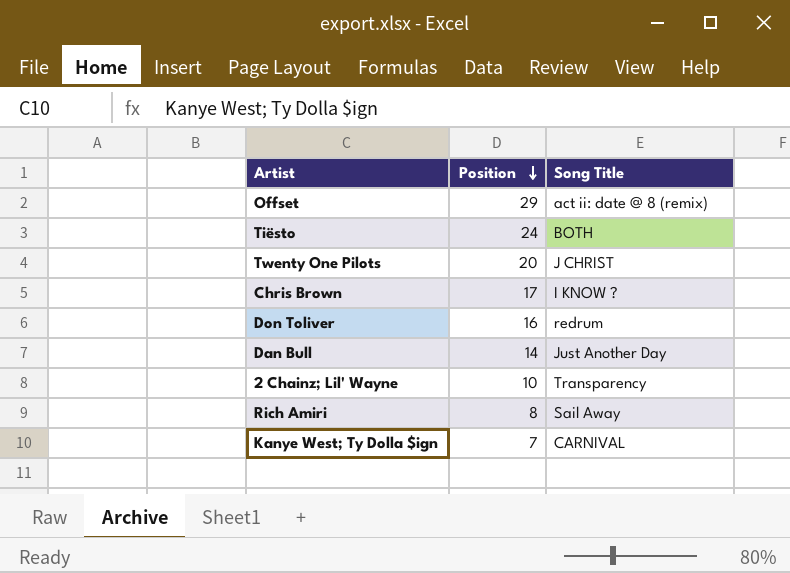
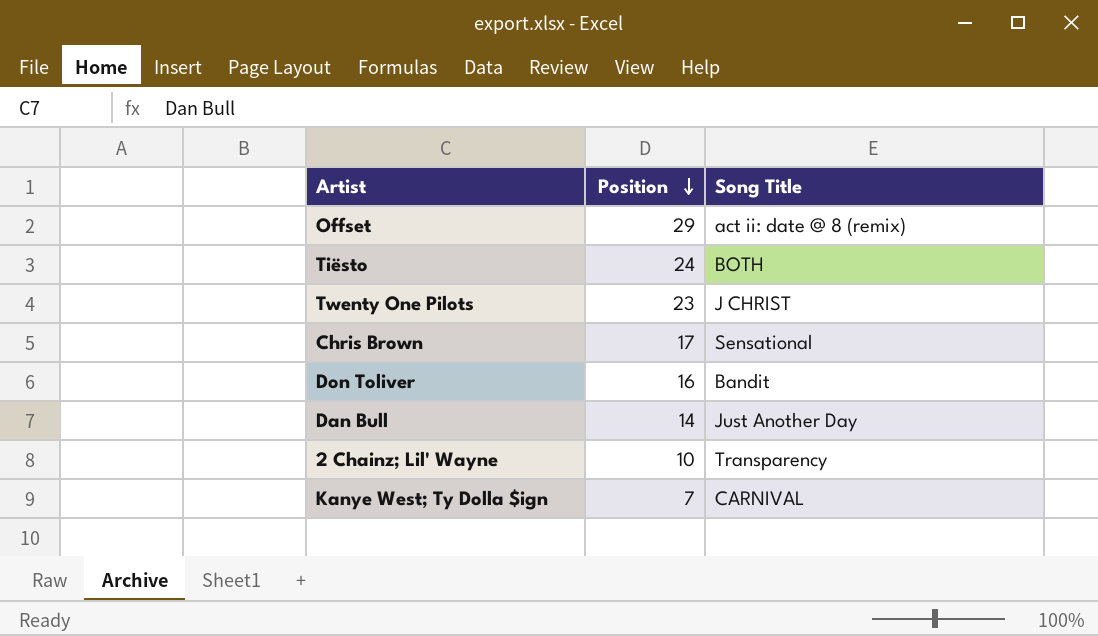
row Rich Amiri: 8 | Sail Away -> none
Twenty One Pilots | Position: 20 -> 23
Chris Brown | Song Title: I KNOW ? -> Sensational
Don Toliver | Song Title: redrum -> Bandit

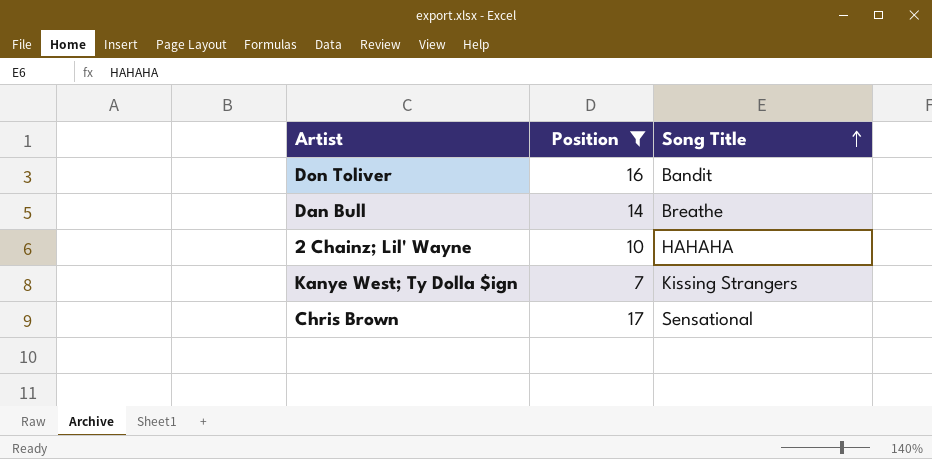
filter: none -> Position <= 17
row order: Position descending -> Song Title ascending
Dan Bull | Song Title: Just Another Day -> Breathe
2 Chainz; Lil' Wayne | Song Title: Transparency -> HAHAHA
Kanye West; Ty Dolla $ign | Song Title: CARNIVAL -> Kissing Strangers

